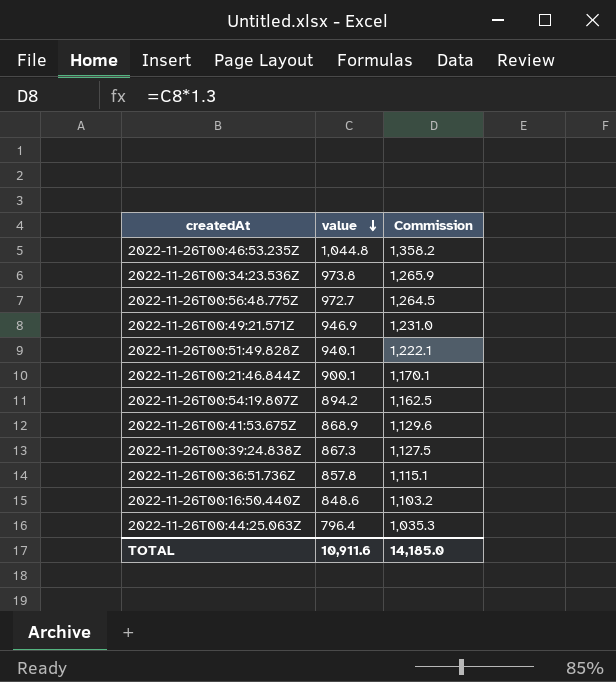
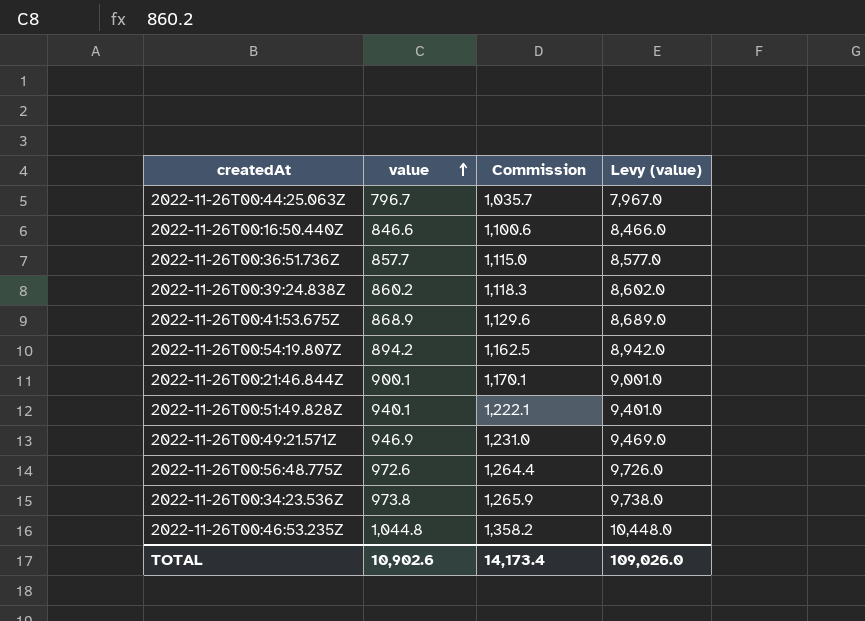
row order: value descending -> value ascending
column Levy (value) | formula: none -> [value] * 10
2022-11-26T00:44:25.063Z | value: 796.4 -> 796.7
2022-11-26T00:44:25.063Z | Commission: 1,035.3 -> 1,035.7
2022-11-26T00:16:50.440Z | value: 848.6 -> 846.6
2022-11-26T00:16:50.440Z | Commission: 1,103.2 -> 1,100.6
2022-11-26T00:36:51.736Z | value: 857.8 -> 857.7
2022-11-26T00:36:51.736Z | Commission: 1,115.1 -> 1,115.0
2022-11-26T00:39:24.838Z | value: 867.3 -> 860.2
2022-11-26T00:39:24.838Z | Commission: 1,127.5 -> 1,118.3
2022-11-26T00:56:48.775Z | value: 972.7 -> 972.6
2022-11-26T00:56:48.775Z | Commission: 1,264.5 -> 1,264.4
TOTAL | value: 10,911.6 -> 10,902.6
TOTAL | Commission: 14,185.0 -> 14,173.4

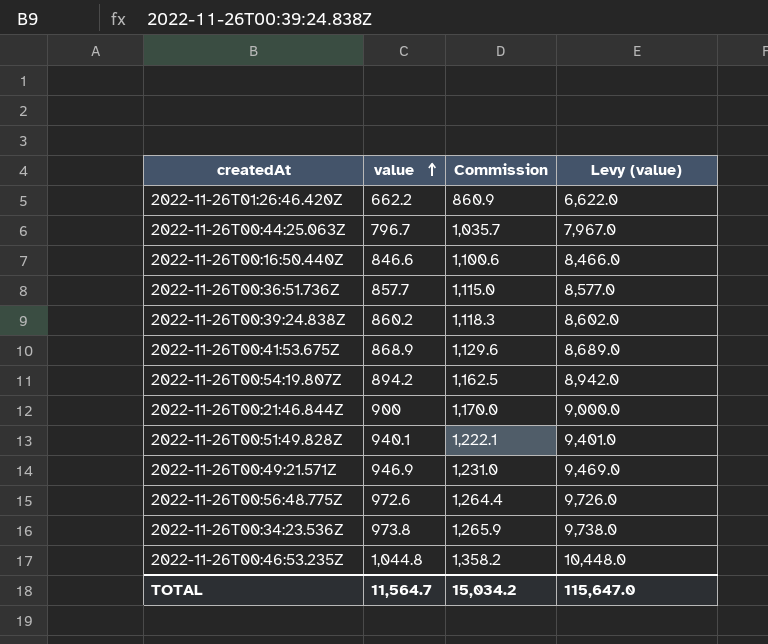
row 2022-11-26T01:26:46.420Z: none -> 662.2 | 860.9 | 6,622.0
2022-11-26T00:21:46.844Z | value: 900.1 -> 900
2022-11-26T00:21:46.844Z | Commission: 1,170.1 -> 1,170.0
2022-11-26T00:21:46.844Z | Levy (value): 9,001.0 -> 9,000.0
TOTAL | value: 10,902.6 -> 11,564.7
TOTAL | Commission: 14,173.4 -> 15,034.2
TOTAL | Levy (value): 109,026.0 -> 115,647.0

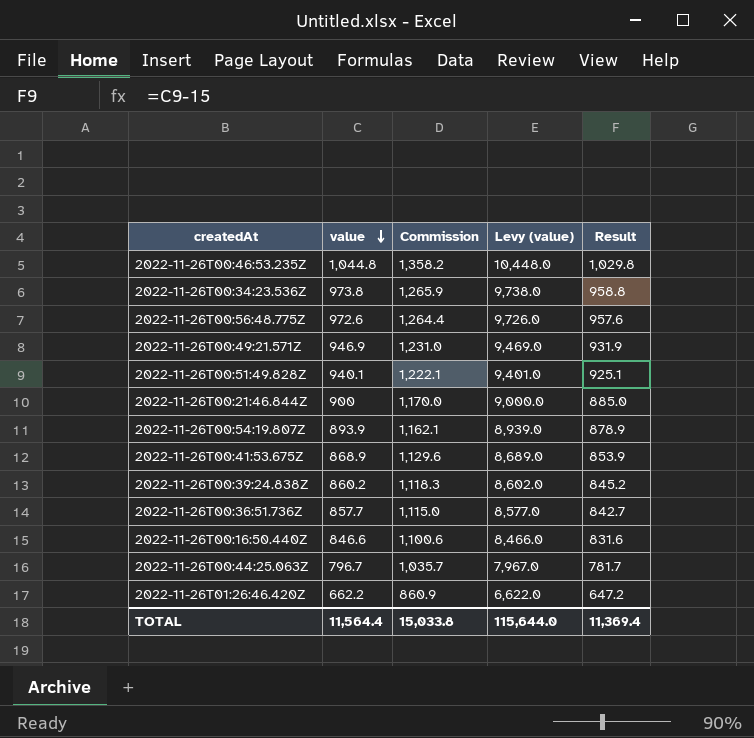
row order: value ascending -> value descending
column Result | formula: none -> [value] - 15
2022-11-26T00:54:19.807Z | value: 894.2 -> 893.9
2022-11-26T00:54:19.807Z | Commission: 1,162.5 -> 1,162.1
2022-11-26T00:54:19.807Z | Levy (value): 8,942.0 -> 8,939.0
TOTAL | value: 11,564.7 -> 11,564.4
TOTAL | Commission: 15,034.2 -> 15,033.8
TOTAL | Levy (value): 115,647.0 -> 115,644.0

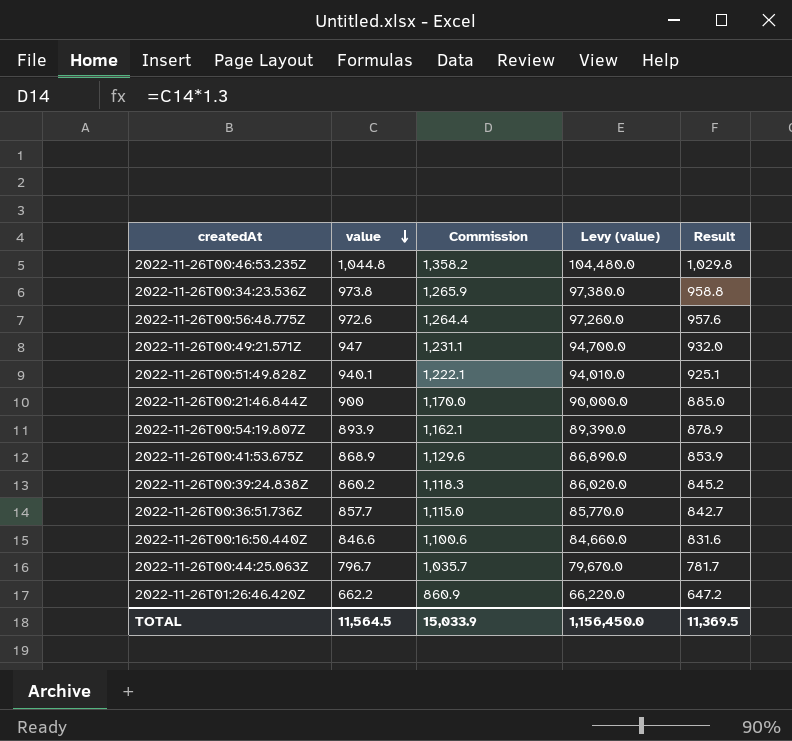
column Levy (value) | formula: [value] * 10 -> [value] * 100
2022-11-26T00:49:21.571Z | value: 946.9 -> 947
2022-11-26T00:49:21.571Z | Commission: 1,231.0 -> 1,231.1
2022-11-26T00:49:21.571Z | Result: 931.9 -> 932.0
TOTAL | value: 11,564.4 -> 11,564.5
TOTAL | Commission: 15,033.8 -> 15,033.9
TOTAL | Levy (value): 115,644.0 -> 1,156,450.0
TOTAL | Result: 11,369.4 -> 11,369.5

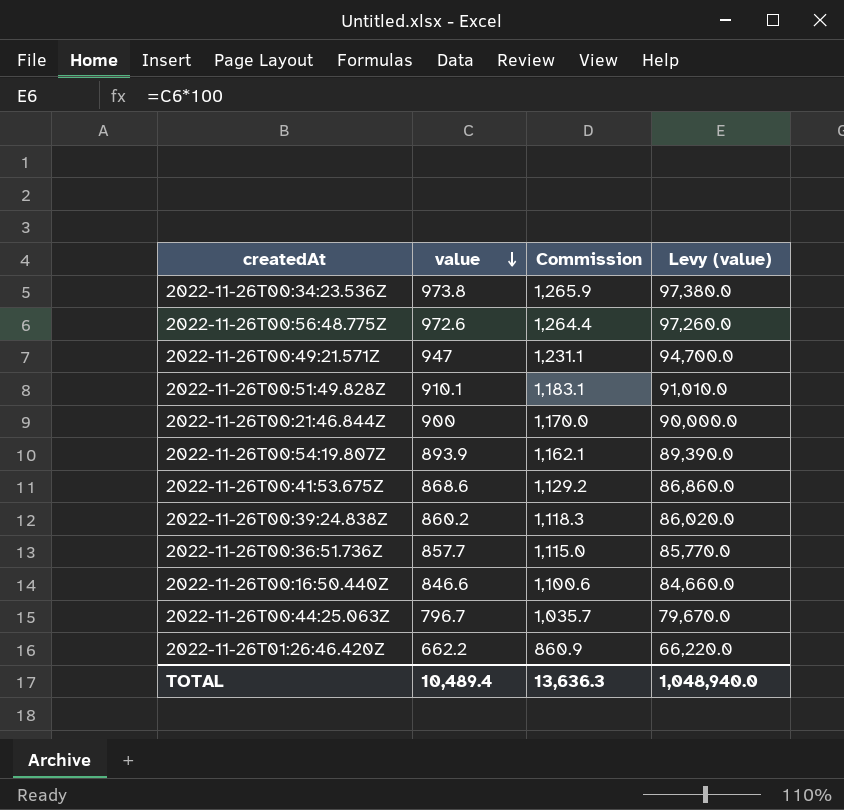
column Result | formula: [value] - 15 -> none
row 2022-11-26T00:46:53.235Z: 1,044.8 | 1,358.2 | 104,480.0 | 1,029.8 -> none
2022-11-26T00:51:49.828Z | value: 940.1 -> 910.1
2022-11-26T00:51:49.828Z | Commission: 1,222.1 -> 1,183.1
2022-11-26T00:51:49.828Z | Levy (value): 94,010.0 -> 91,010.0
2022-11-26T00:41:53.675Z | value: 868.9 -> 868.6
2022-11-26T00:41:53.675Z | Commission: 1,129.6 -> 1,129.2
2022-11-26T00:41:53.675Z | Levy (value): 86,890.0 -> 86,860.0
TOTAL | value: 11,564.5 -> 10,489.4
TOTAL | Commission: 15,033.9 -> 13,636.3
TOTAL | Levy (value): 1,156,450.0 -> 1,048,940.0

